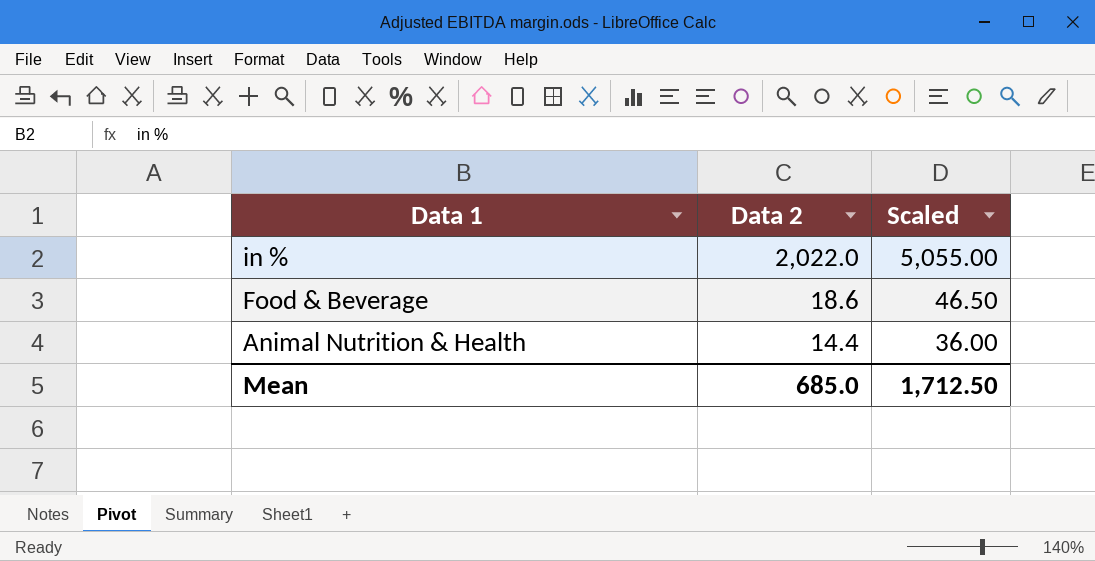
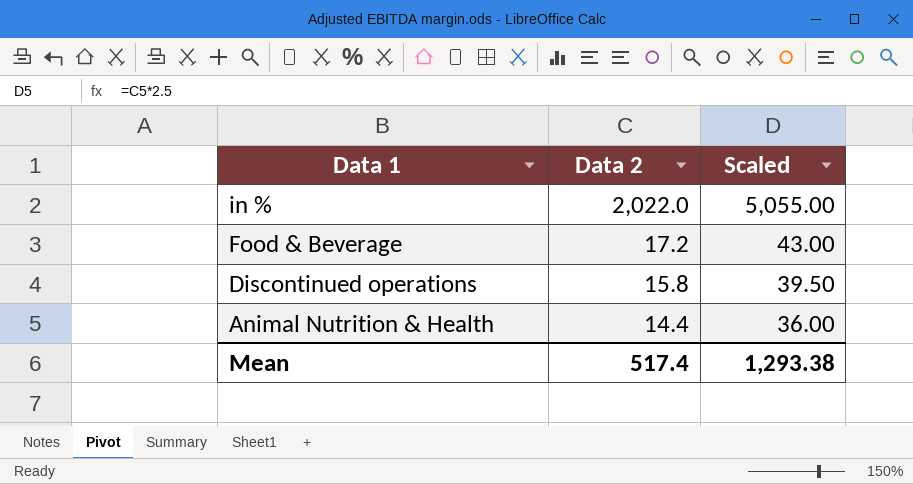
Food & Beverage | Data 2: 18.6 -> 17.2
Food & Beverage | Scaled: 46.50 -> 43.00
row Discontinued operations: none -> 15.8 | 39.50
Mean | Data 2: 685.0 -> 517.4
Mean | Scaled: 1,712.50 -> 1,293.38

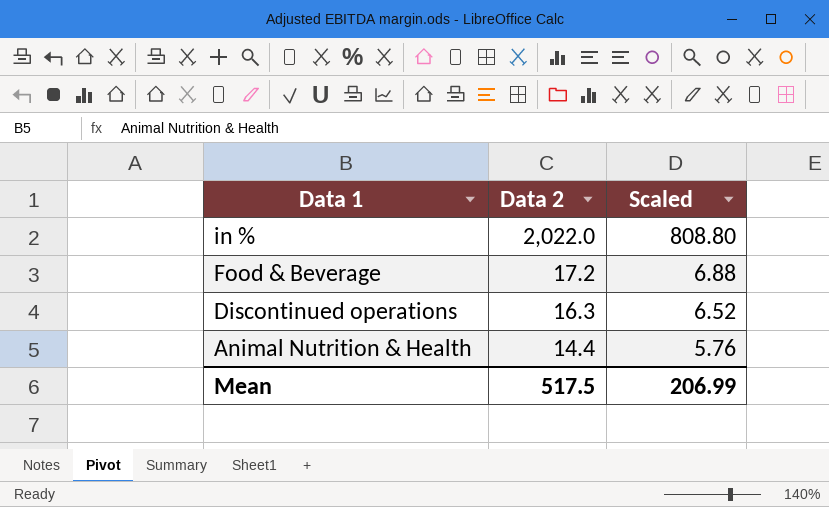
column Scaled | formula: [Data 2] * 2.5 -> [Data 2] * 0.4
Discontinued operations | Data 2: 15.8 -> 16.3
Mean | Data 2: 517.4 -> 517.5
Mean | Scaled: 1,293.38 -> 206.99

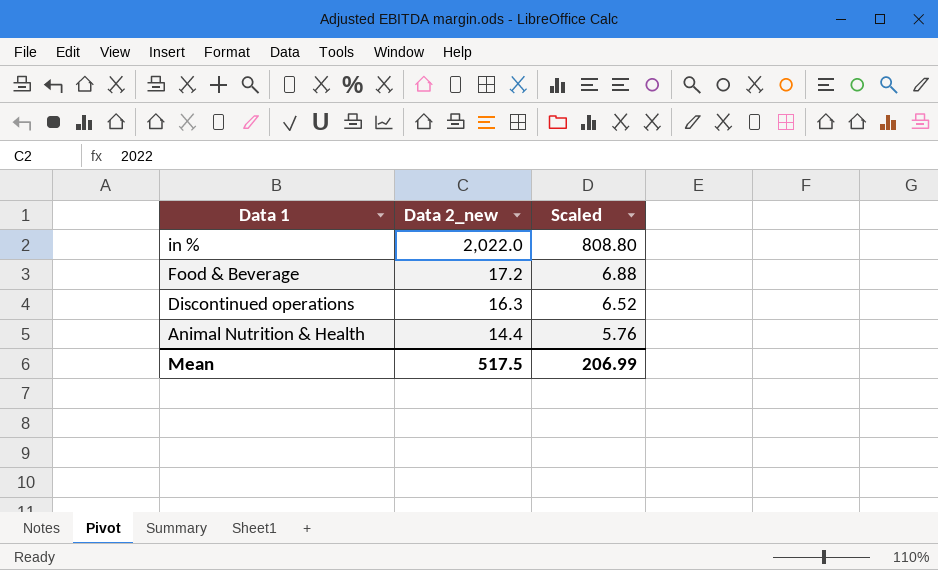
column name: Data 2 -> Data 2_new

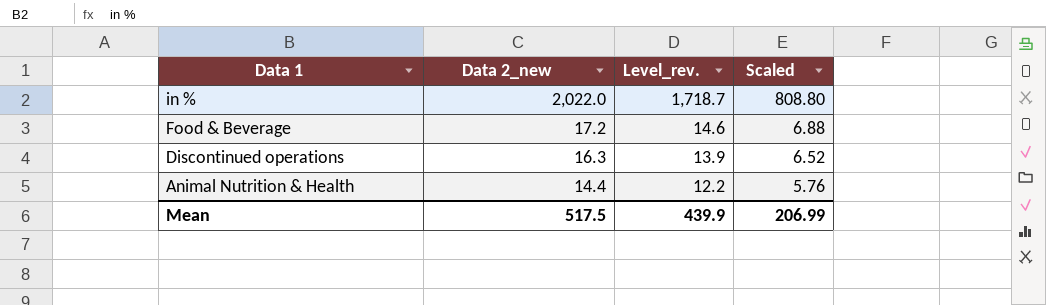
column Level_rev. | formula: none -> [Data 2_new] * 0.85

